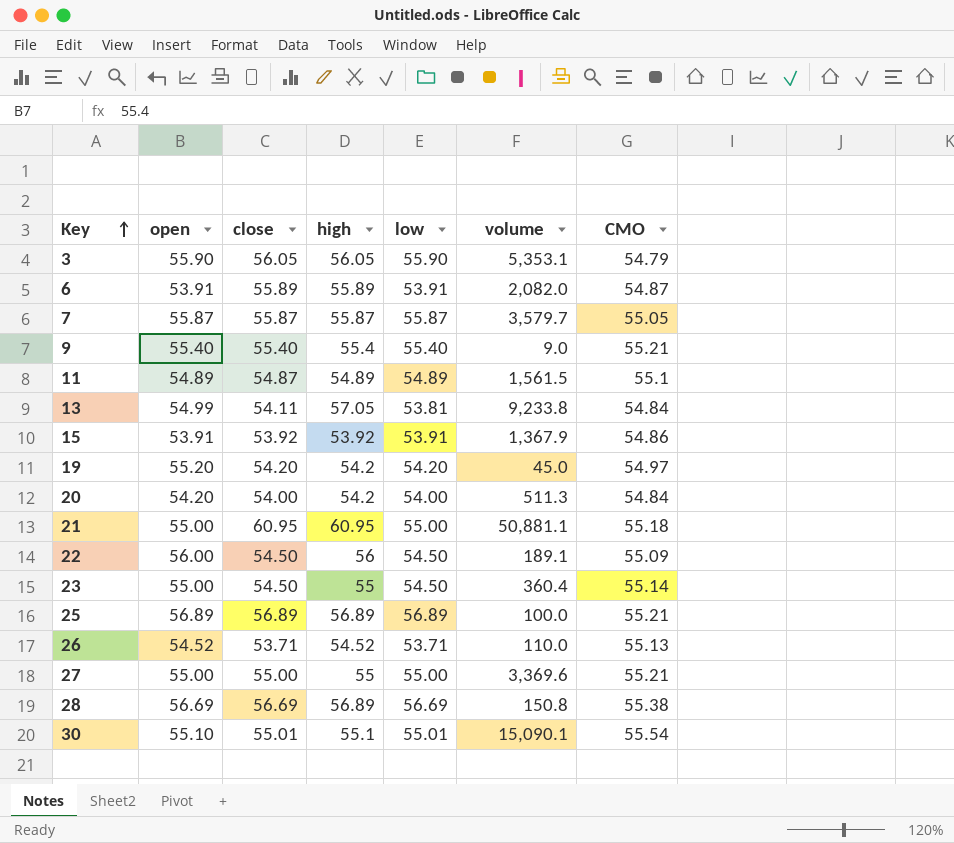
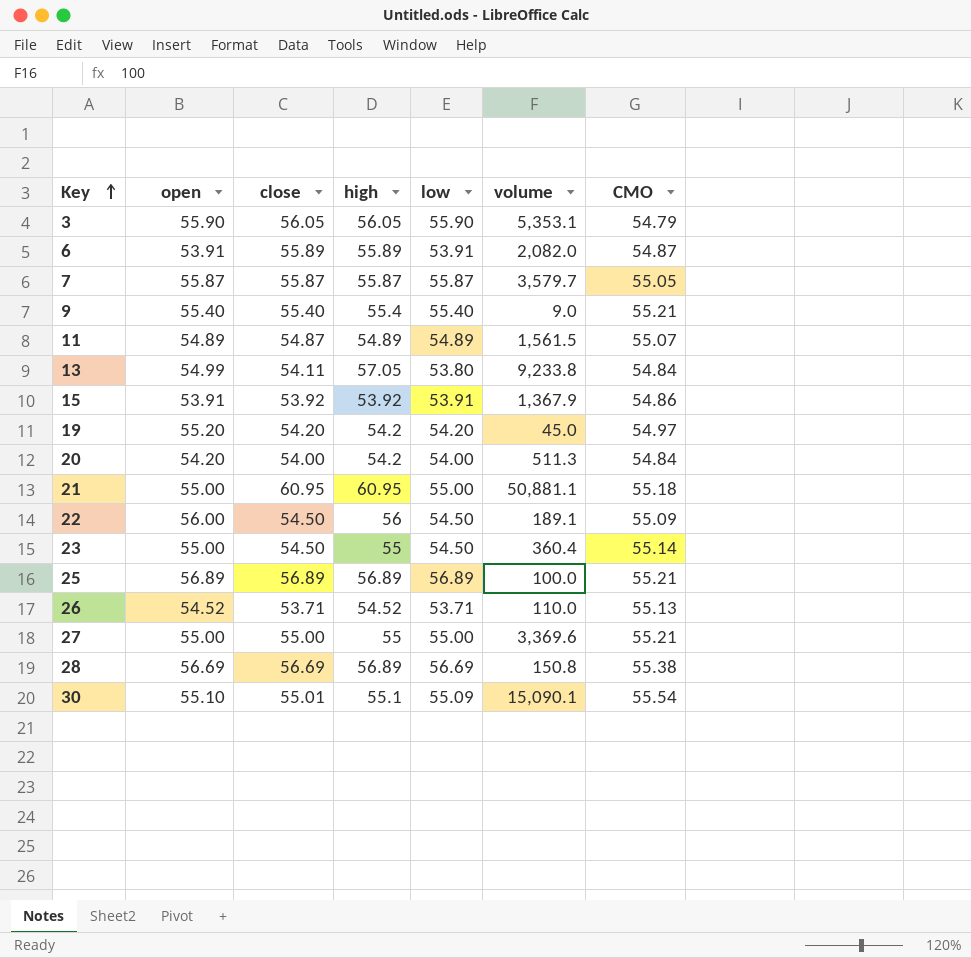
11 | CMO: 55.1 -> 55.07
13 | low: 53.81 -> 53.80
30 | low: 55.01 -> 55.09

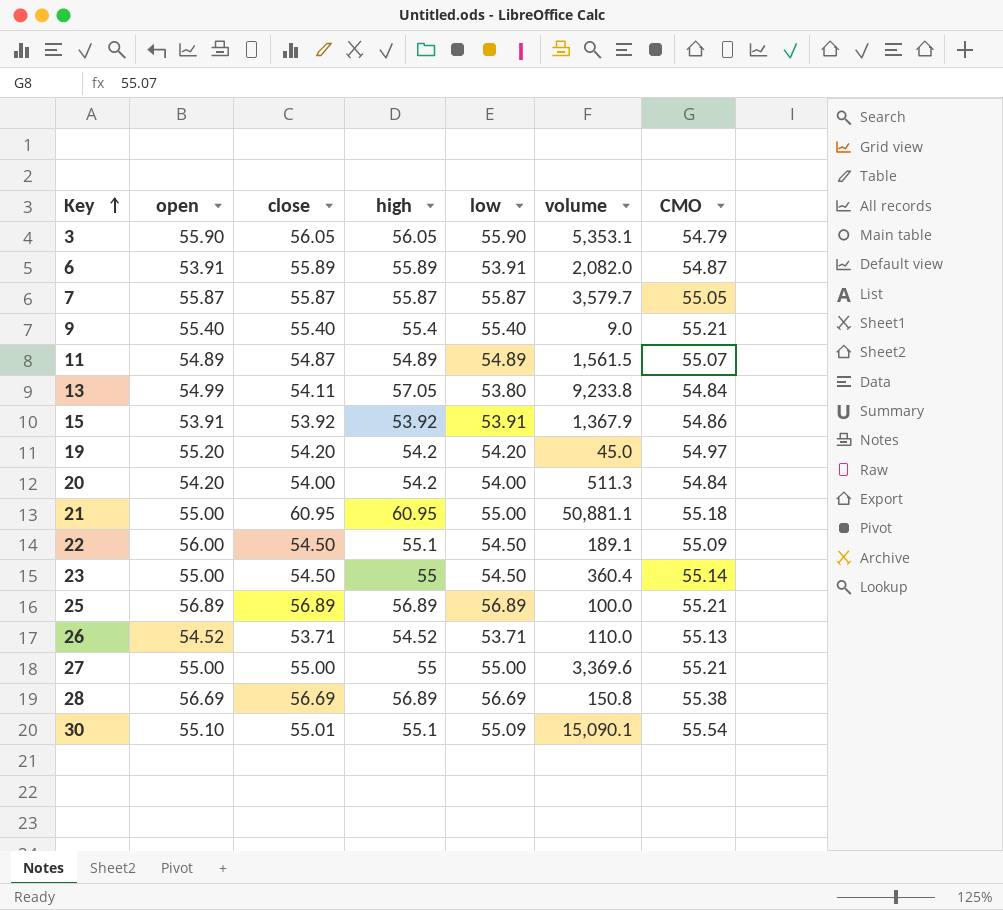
22 | high: 56 -> 55.1

